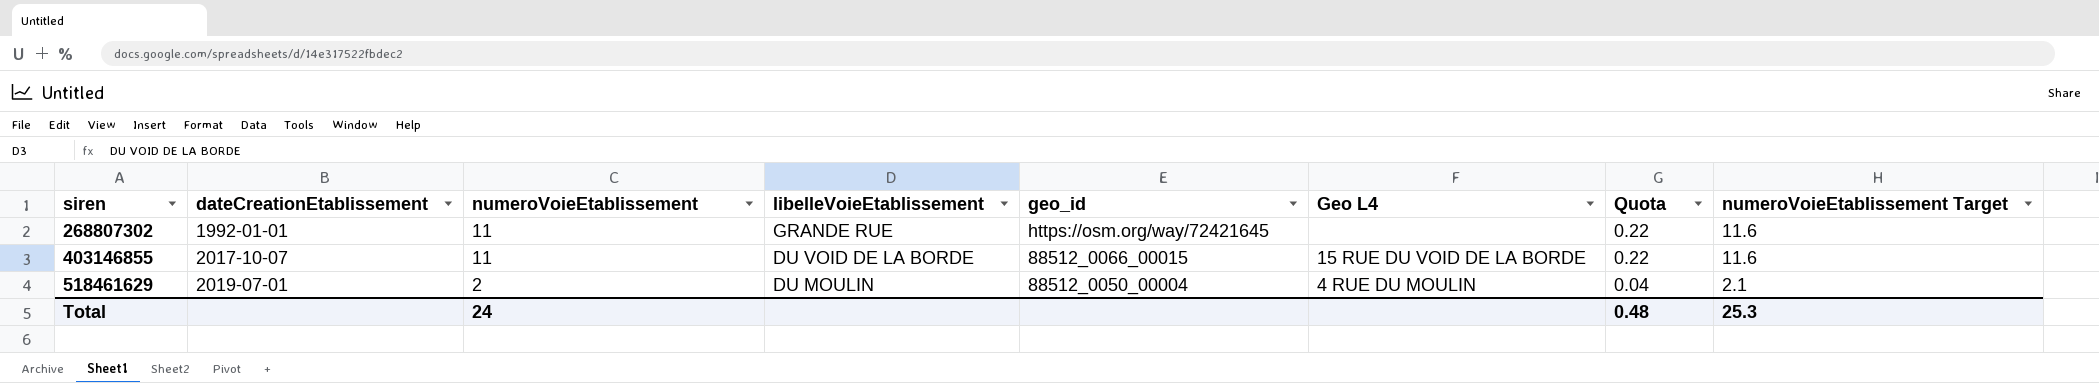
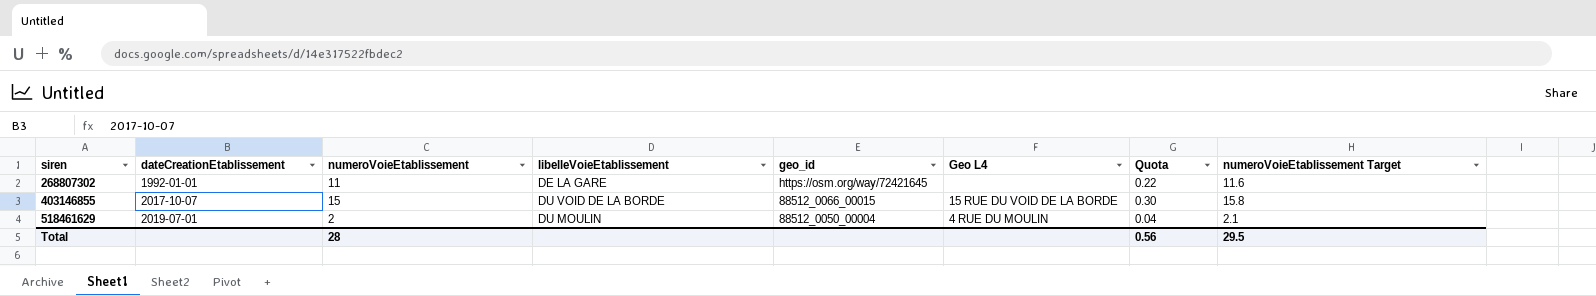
268807302 | libelleVoieEtablissement: GRANDE RUE -> DE LA GARE
403146855 | numeroVoieEtablissement: 11 -> 15
403146855 | Quota: 0.22 -> 0.30
403146855 | numeroVoieEtablissement Target: 11.6 -> 15.8
Total | numeroVoieEtablissement: 24 -> 28
Total | Quota: 0.48 -> 0.56
Total | numeroVoieEtablissement Target: 25.3 -> 29.5

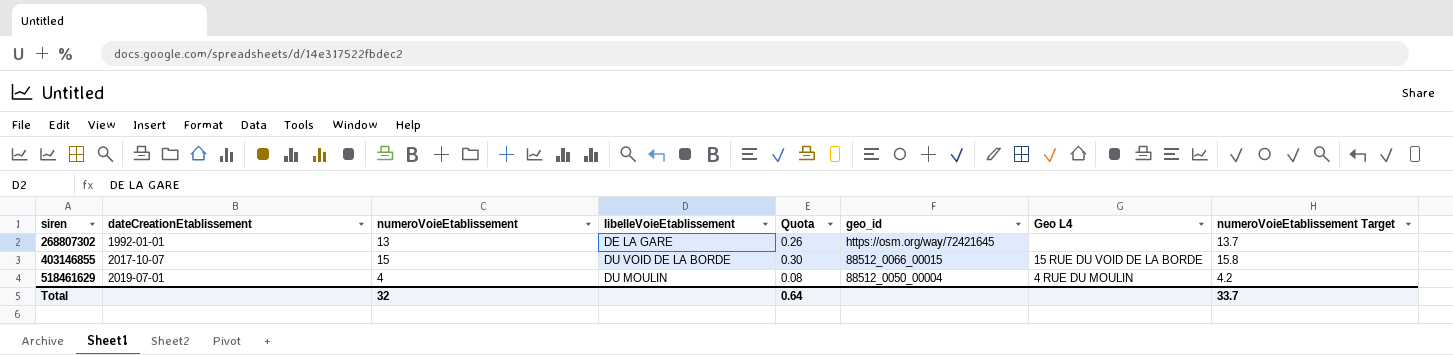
column Quota | position: 7 -> 5
268807302 | numeroVoieEtablissement: 11 -> 13
268807302 | Quota: 0.22 -> 0.26
268807302 | numeroVoieEtablissement Target: 11.6 -> 13.7
518461629 | numeroVoieEtablissement: 2 -> 4
518461629 | Quota: 0.04 -> 0.08
518461629 | numeroVoieEtablissement Target: 2.1 -> 4.2
Total | numeroVoieEtablissement: 28 -> 32
Total | Quota: 0.56 -> 0.64
Total | numeroVoieEtablissement Target: 29.5 -> 33.7

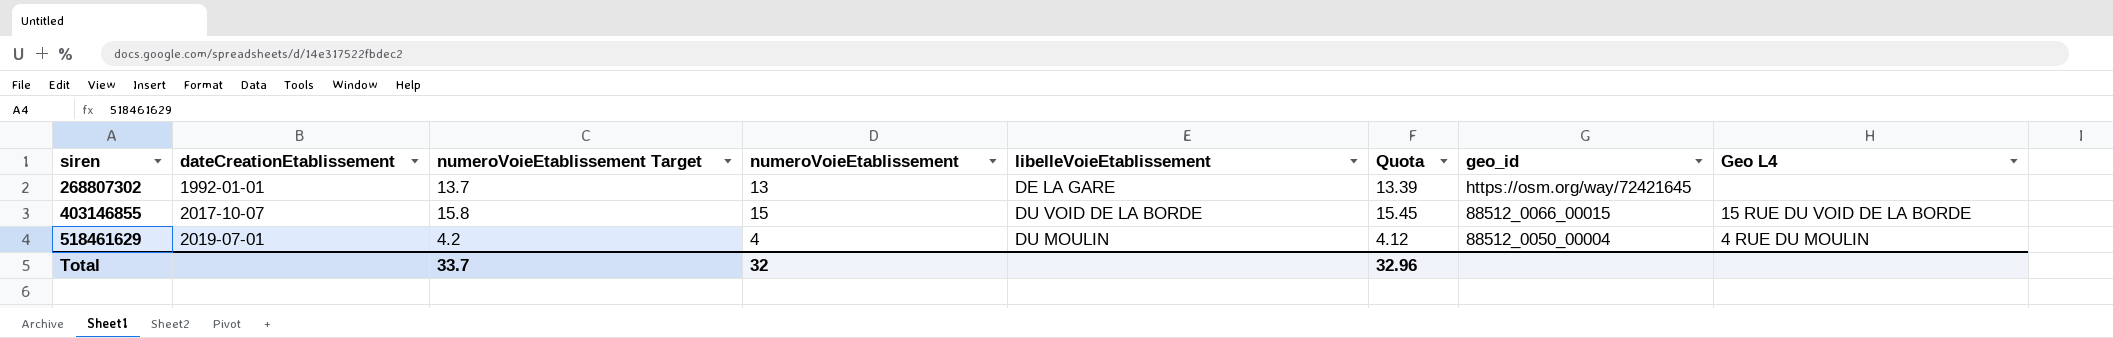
column numeroVoieEtablissement Target | position: 8 -> 3
column Quota | formula: [numeroVoieEtablissement] * 0.02 -> [numeroVoieEtablissement] * 1.03
Total | Quota: 0.64 -> 32.96

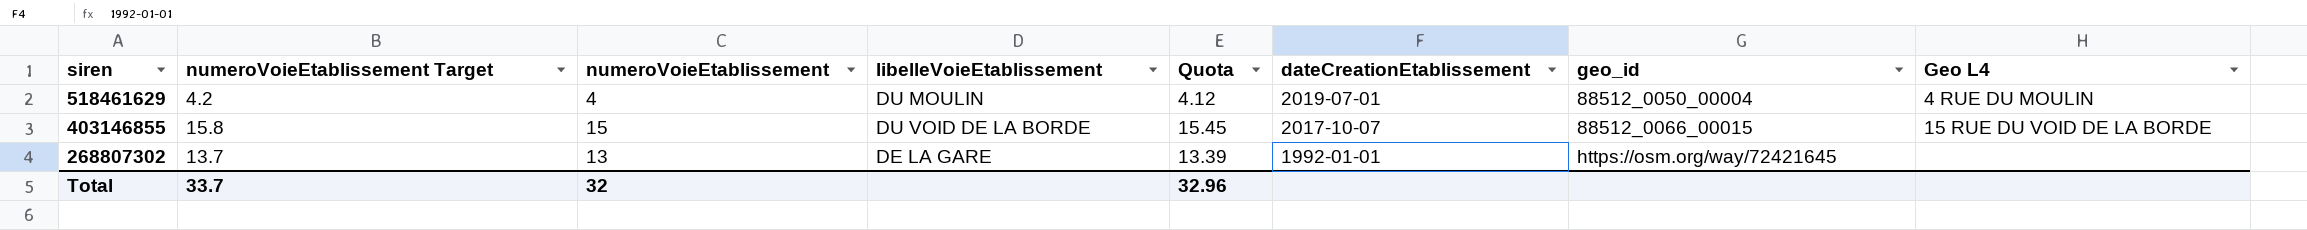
row order: siren ascending -> siren descending
column dateCreationEtablissement | position: 2 -> 6

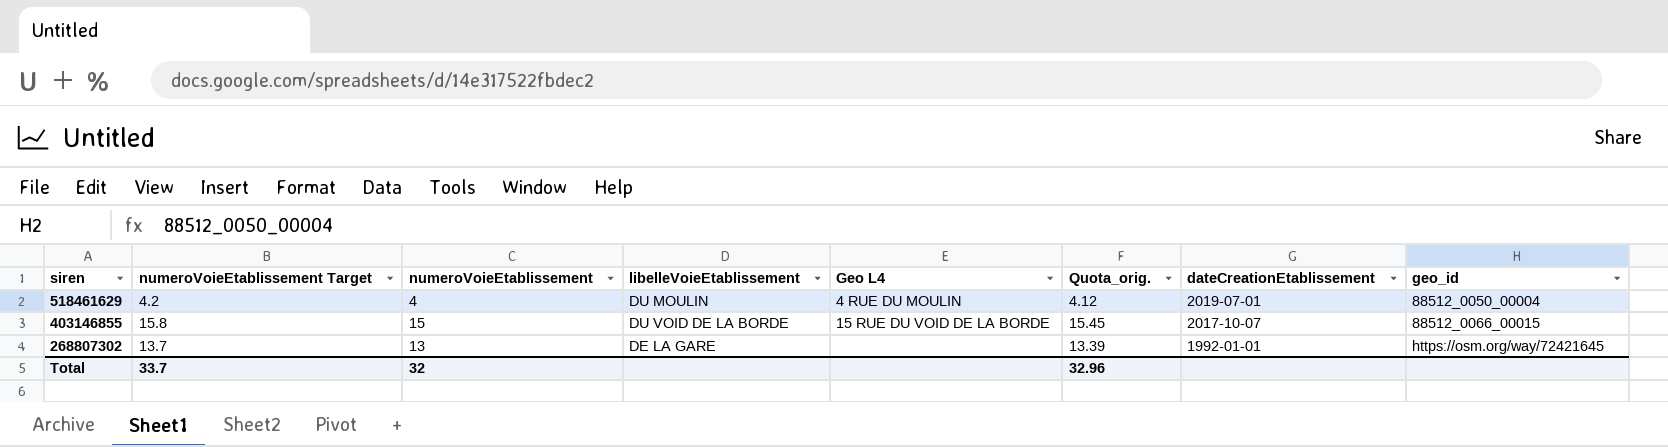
column Geo L4 | position: 8 -> 5
column name: Quota -> Quota_orig.

